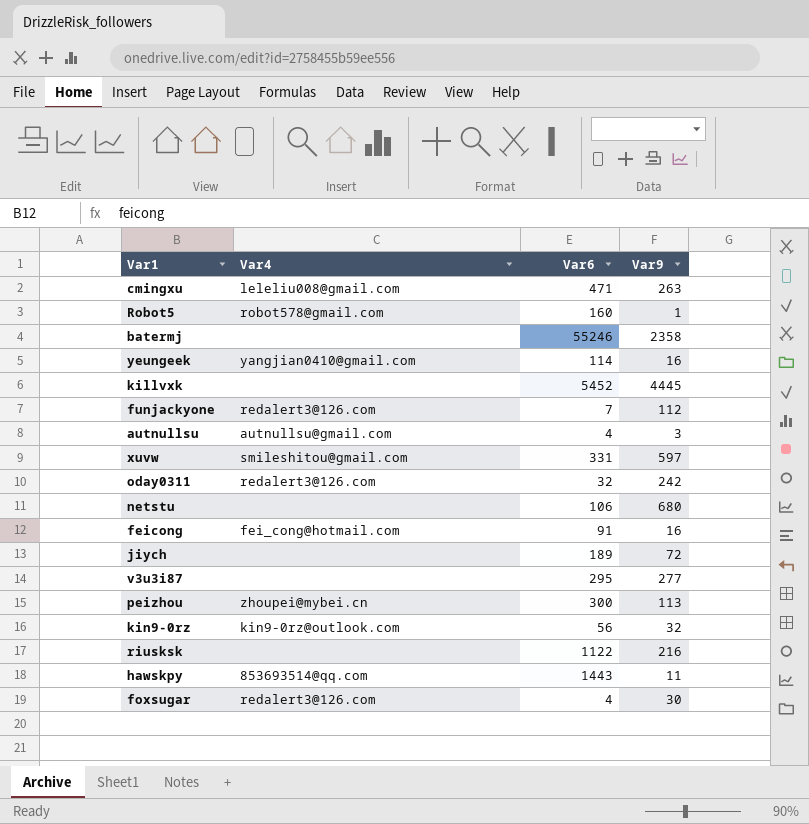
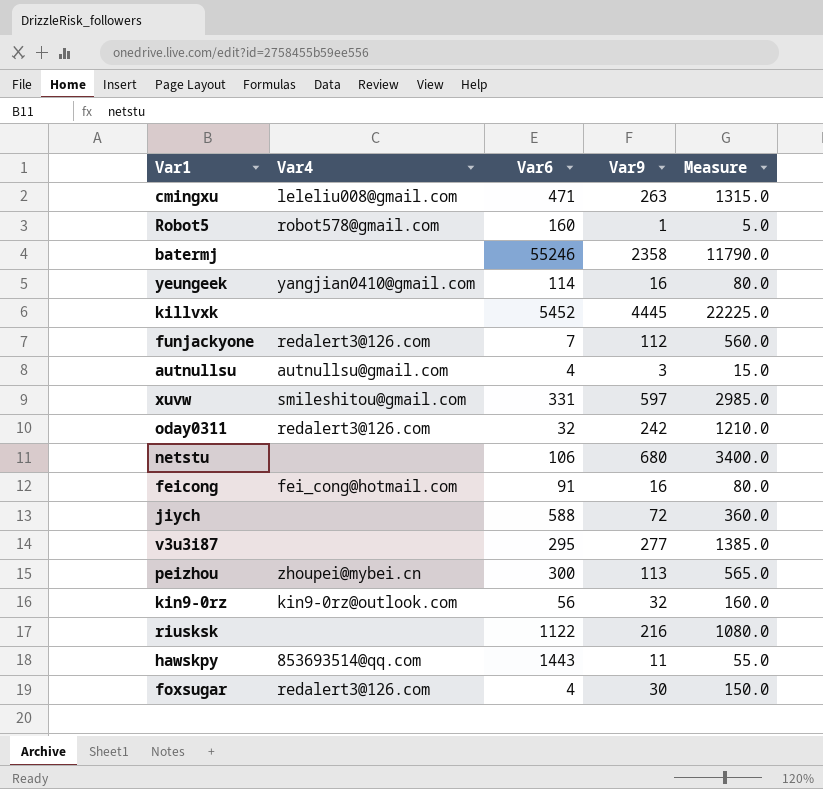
column Measure | formula: none -> [Var9] * 5
jiych | Var6: 189 -> 588

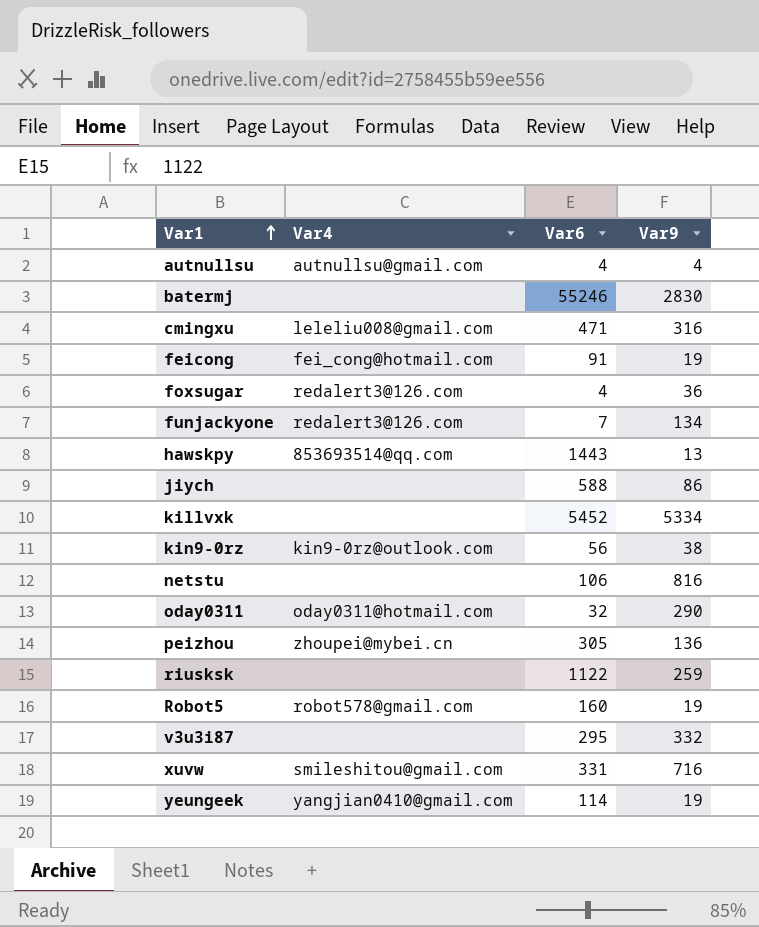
row order: none -> Var1 ascending
column Measure | formula: [Var9] * 5 -> none
autnullsu | Var9: 3 -> 4
batermj | Var9: 2358 -> 2830
cmingxu | Var9: 263 -> 316
feicong | Var9: 16 -> 19
foxsugar | Var9: 30 -> 36
funjackyone | Var9: 112 -> 134
hawskpy | Var9: 11 -> 13
jiych | Var9: 72 -> 86
killvxk | Var9: 4445 -> 5334
kin9-0rz | Var9: 32 -> 38
netstu | Var9: 680 -> 816
oday0311 | Var4: redalert3@126.com -> oday0311@hotmail.com
oday0311 | Var9: 242 -> 290
peizhou | Var6: 300 -> 305
peizhou | Var9: 113 -> 136
riusksk | Var9: 216 -> 259
Robot5 | Var9: 1 -> 19
v3u3i87 | Var9: 277 -> 332
xuvw | Var9: 597 -> 716
yeungeek | Var9: 16 -> 19

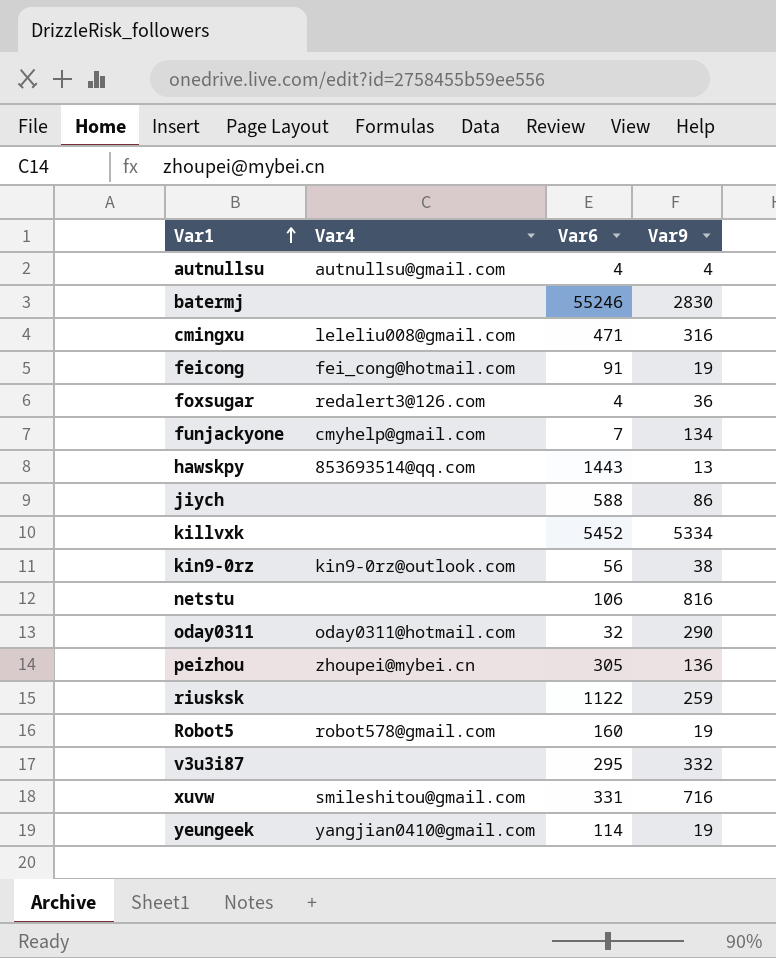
funjackyone | Var4: redalert3@126.com -> cmyhelp@gmail.com

